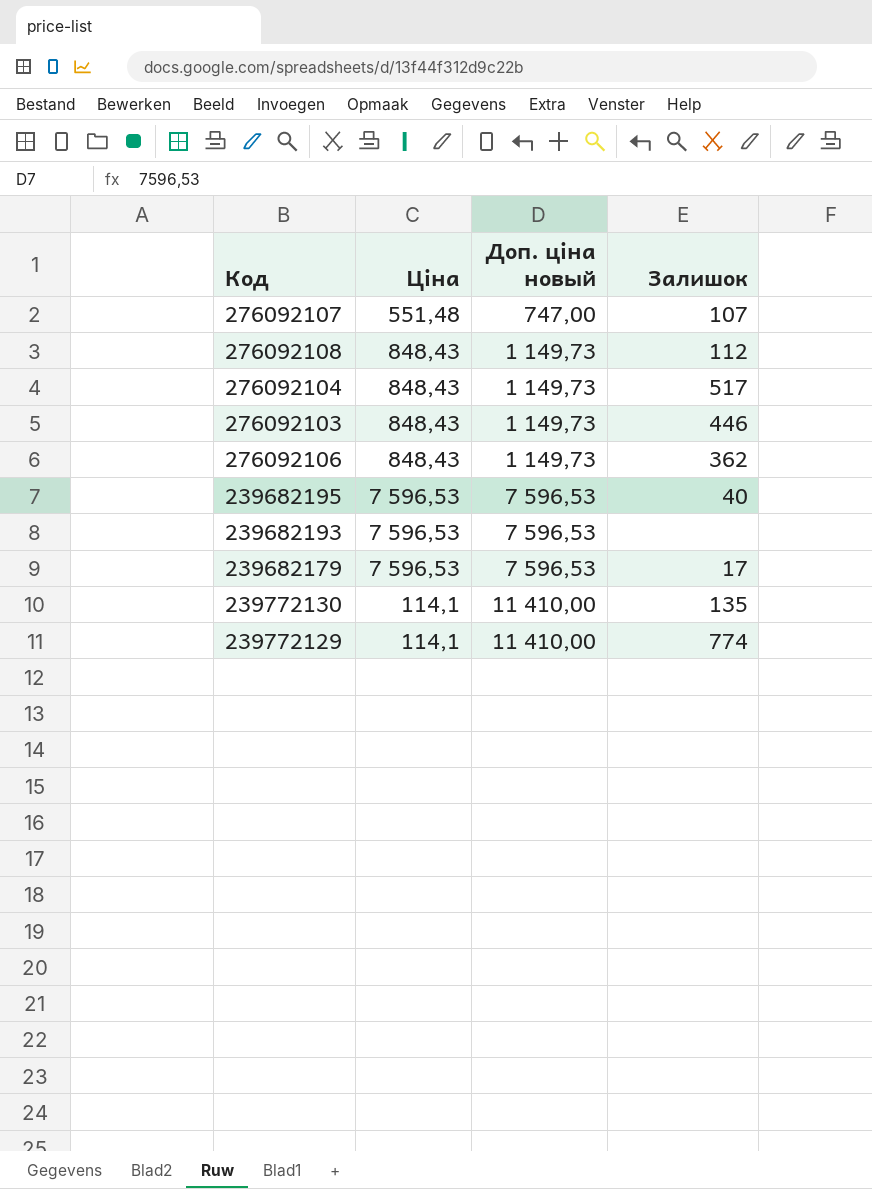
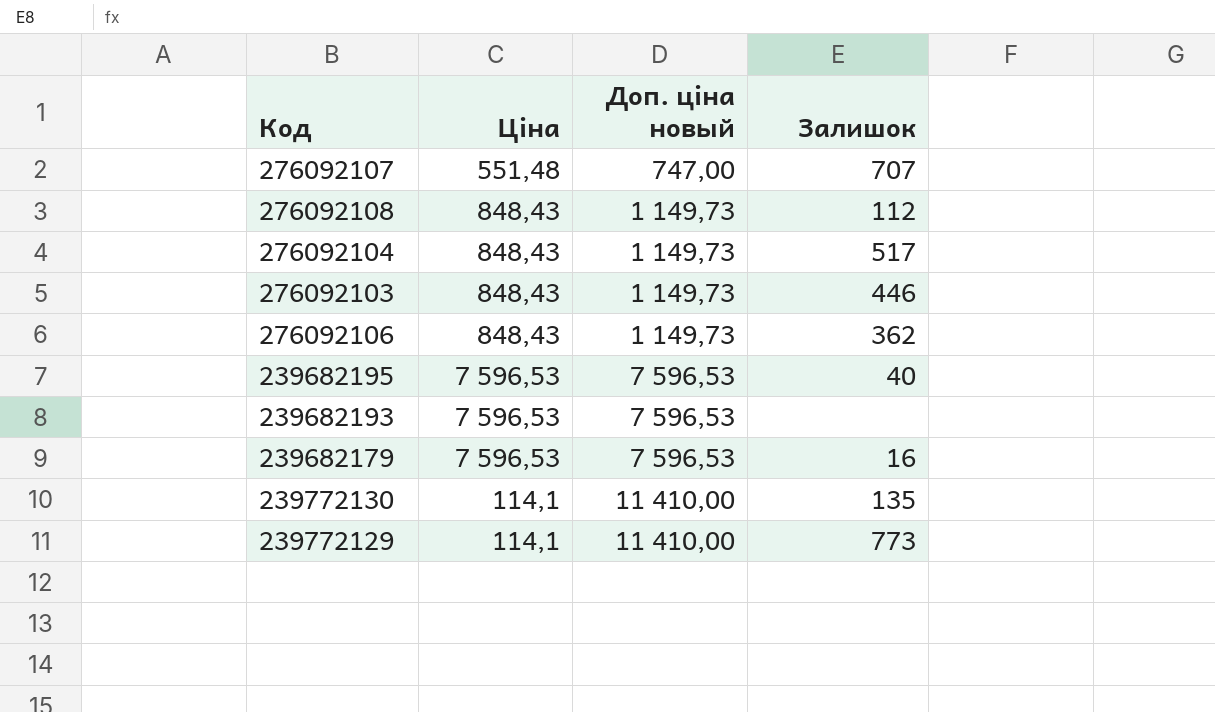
276092107 | Залишок: 107 -> 707
239682179 | Залишок: 17 -> 16
239772129 | Залишок: 774 -> 773

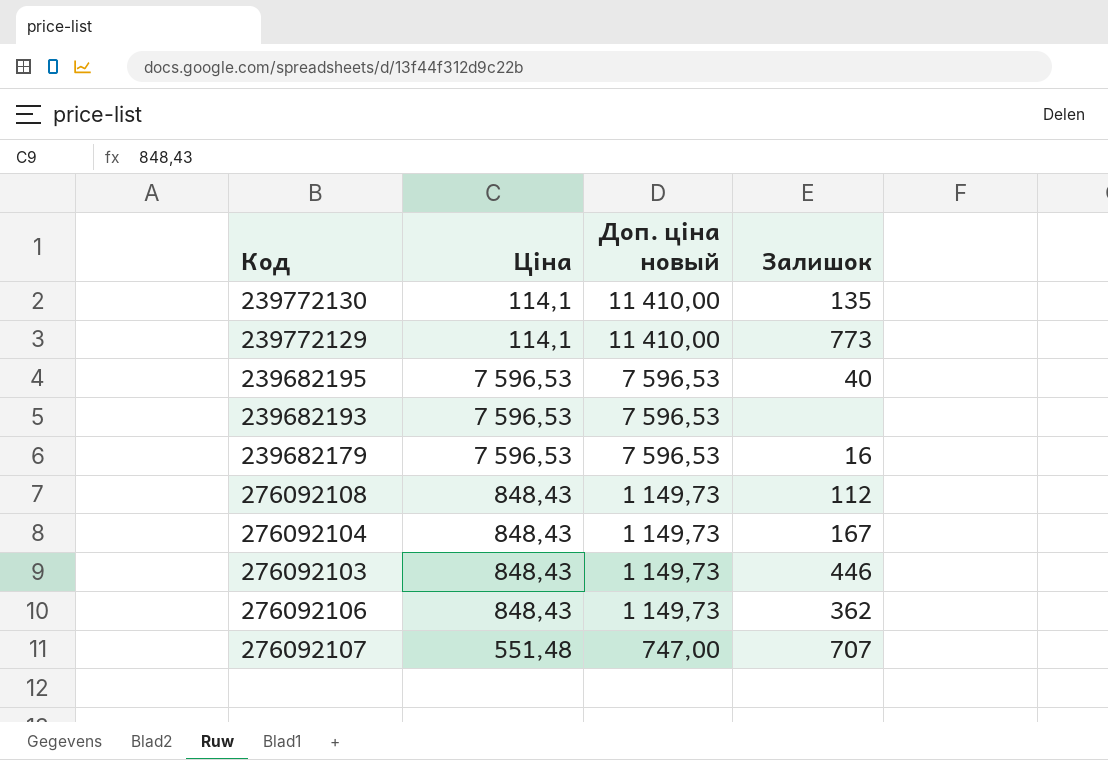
row order: Доп. ціна новый ascending -> Доп. ціна новый descending
276092104 | Залишок: 517 -> 167

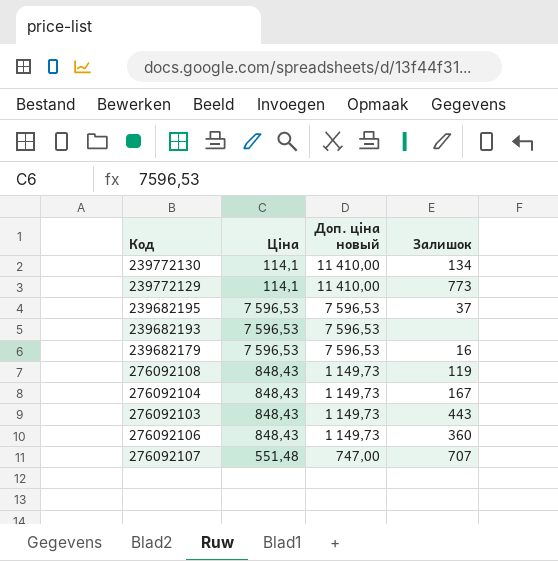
239772130 | Залишок: 135 -> 134
239682195 | Залишок: 40 -> 37
276092108 | Залишок: 112 -> 119
276092103 | Залишок: 446 -> 443
276092106 | Залишок: 362 -> 360

